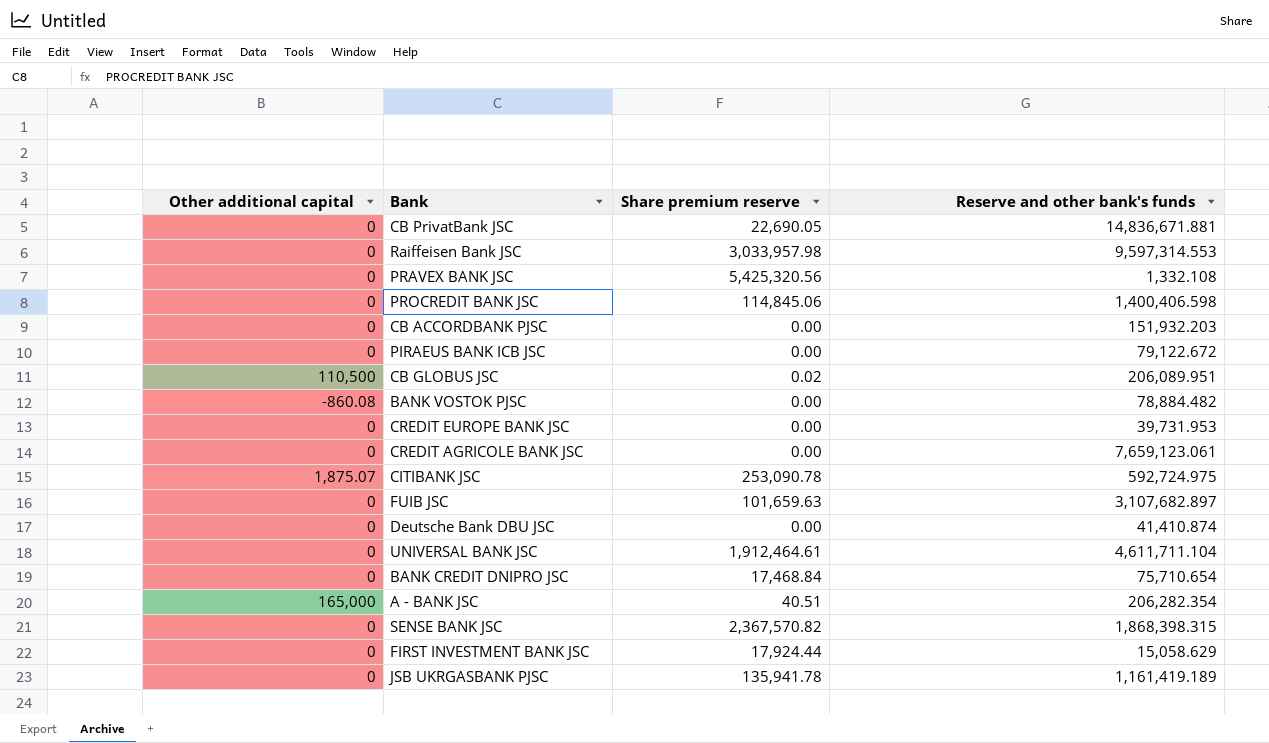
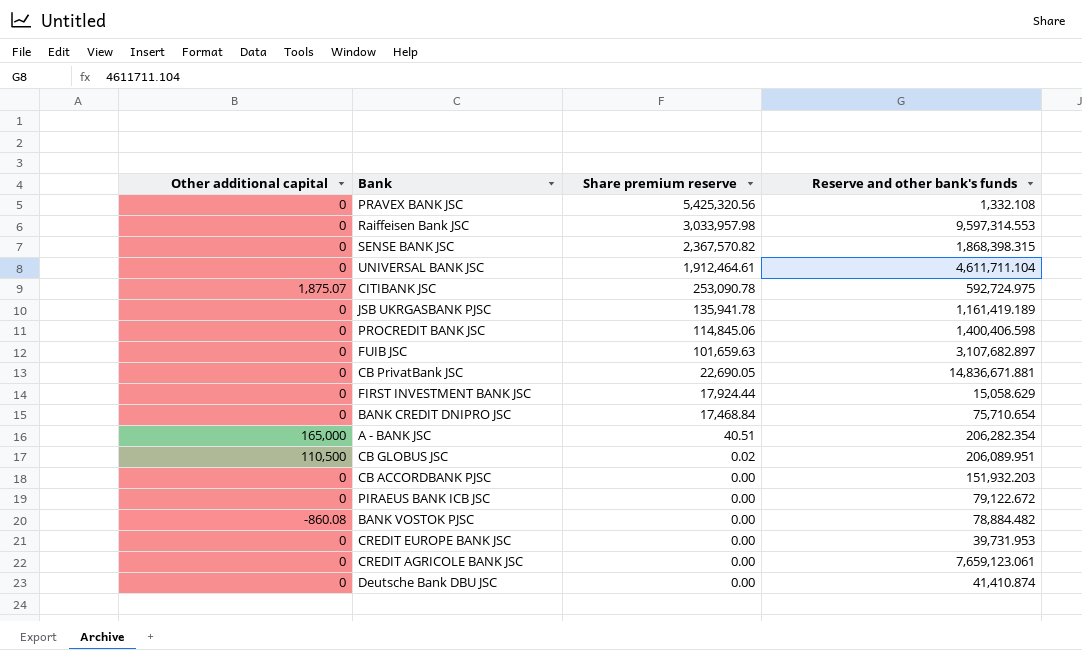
row order: none -> Share premium reserve descending

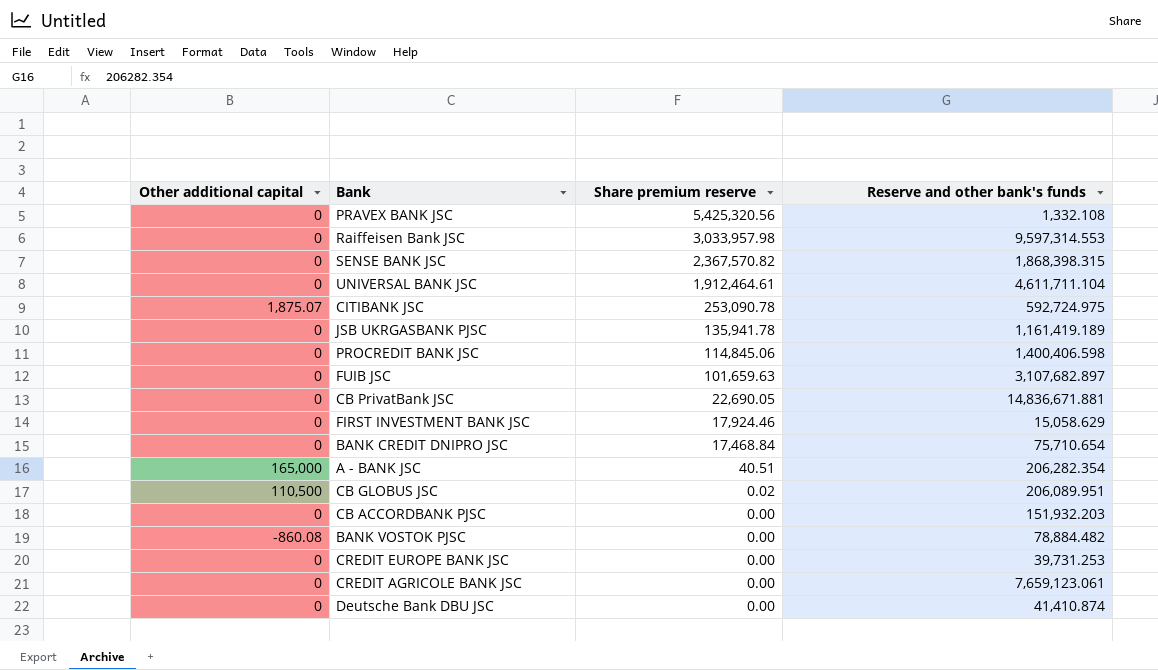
row PIRAEUS BANK ICB JSC: 0 | 0.00 | 79,122.672 -> none
FIRST INVESTMENT BANK JSC | Share premium reserve: 17,924.44 -> 17,924.46
CREDIT EUROPE BANK JSC | Reserve and other bank's funds: 39,731.953 -> 39,731.253

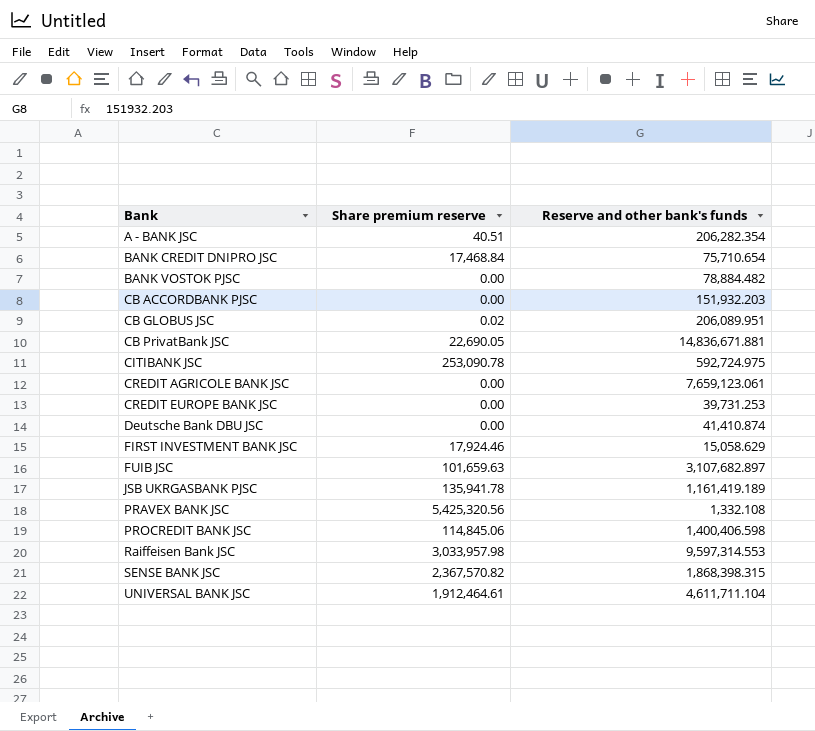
row order: Share premium reserve descending -> Bank ascending
column Other additional capital | position: 1 -> none

